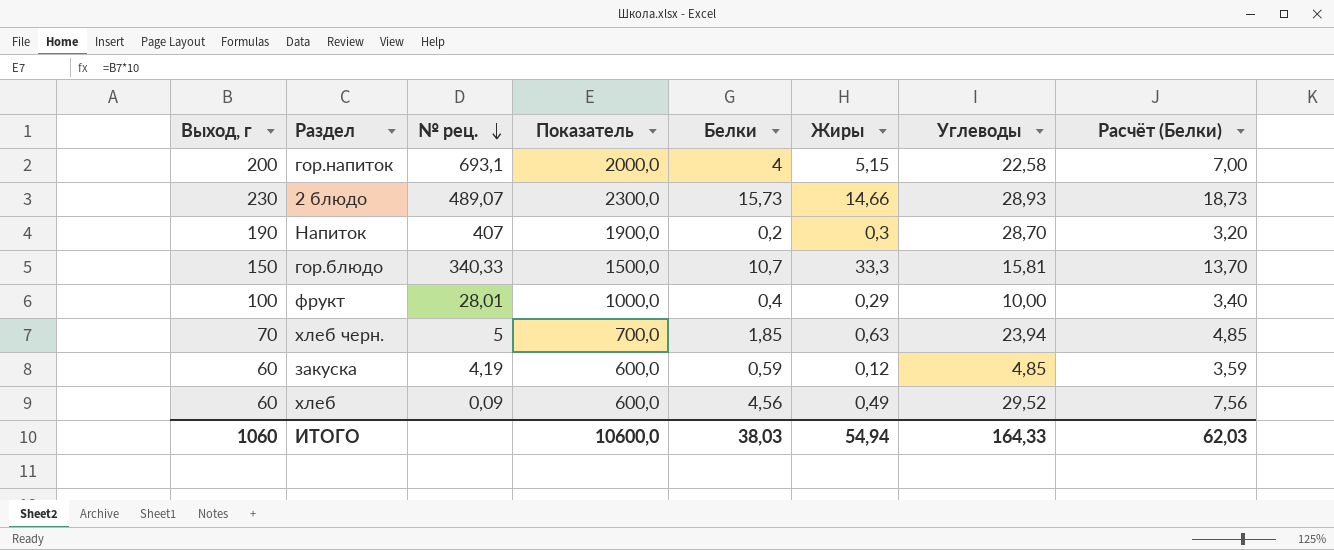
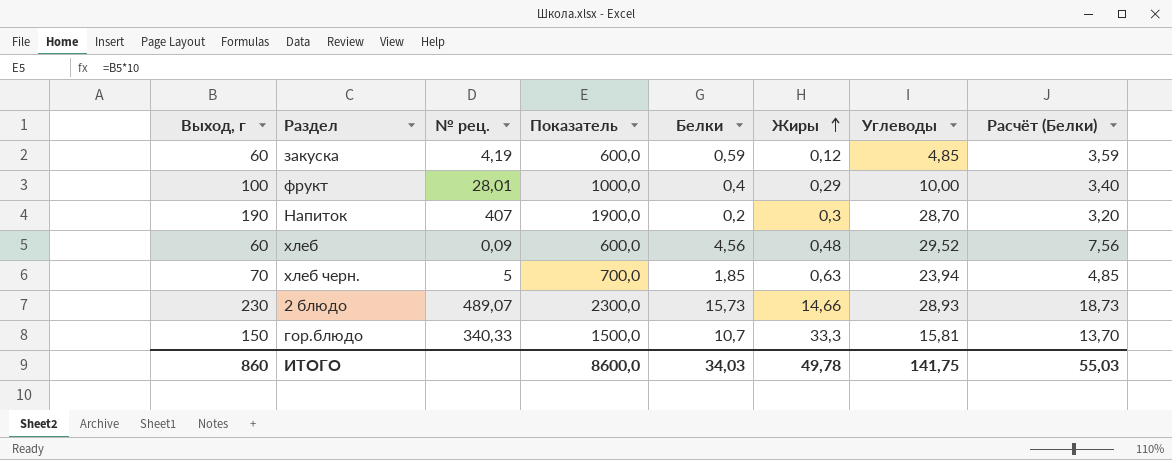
row order: № рец. descending -> Жиры ascending
row гор.напиток: 200 | 693,1 | 2000,0 | 4 | 5,15 | 22,58 | 7,00 -> none
хлеб | Жиры: 0,49 -> 0,48
ИТОГО | Выход, г: 1060 -> 860
ИТОГО | Показатель: 10600,0 -> 8600,0
ИТОГО | Белки: 38,03 -> 34,03
ИТОГО | Жиры: 54,94 -> 49,78
ИТОГО | Углеводы: 164,33 -> 141,75
ИТОГО | Расчёт (Белки): 62,03 -> 55,03

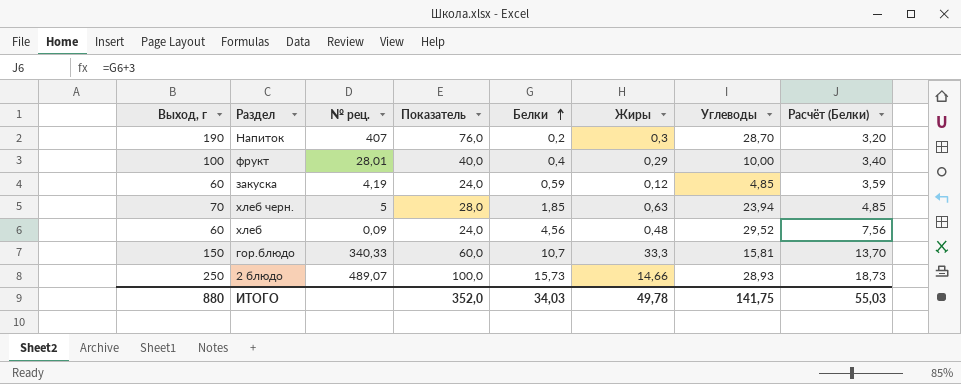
row order: Жиры ascending -> Белки ascending
column Показатель | formula: [Выход, г] * 10 -> [Выход, г] * 0,4
2 блюдо | Выход, г: 230 -> 250
ИТОГО | Выход, г: 860 -> 880
ИТОГО | Показатель: 8600,0 -> 352,0

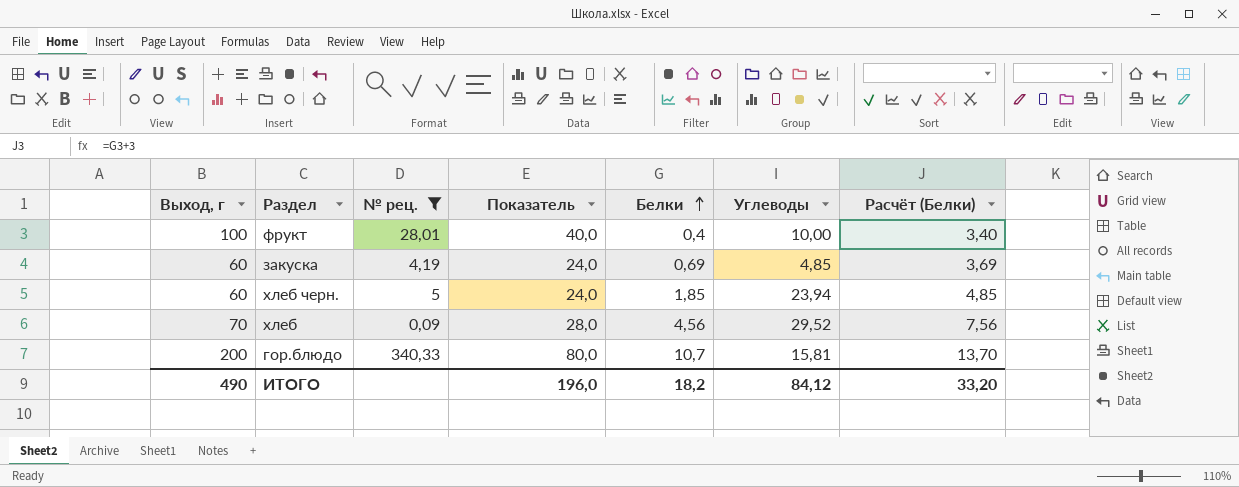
filter: none -> № рец. <= 340,33
column Жиры | position: 6 -> none
закуска | Белки: 0,59 -> 0,69
закуска | Расчёт (Белки): 3,59 -> 3,69
хлеб черн. | Выход, г: 70 -> 60
хлеб черн. | Показатель: 28,0 -> 24,0
хлеб | Выход, г: 60 -> 70
хлеб | Показатель: 24,0 -> 28,0
гор.блюдо | Выход, г: 150 -> 200
гор.блюдо | Показатель: 60,0 -> 80,0
ИТОГО | Выход, г: 880 -> 490
ИТОГО | Показатель: 352,0 -> 196,0
ИТОГО | Белки: 34,03 -> 18,2
ИТОГО | Углеводы: 141,75 -> 84,12
ИТОГО | Расчёт (Белки): 55,03 -> 33,20

